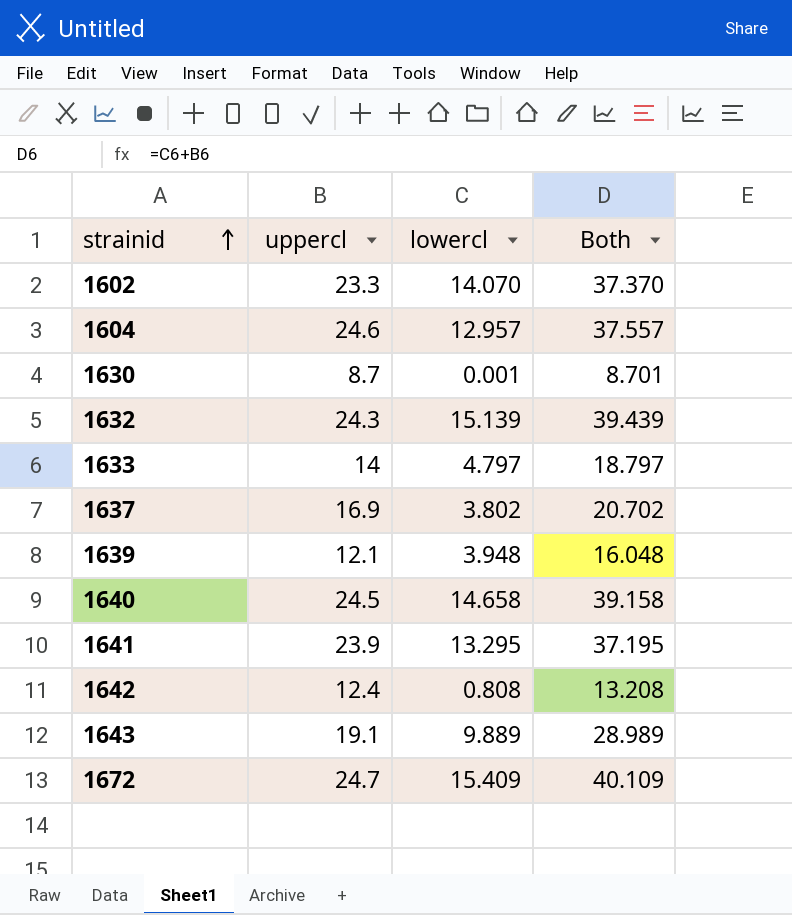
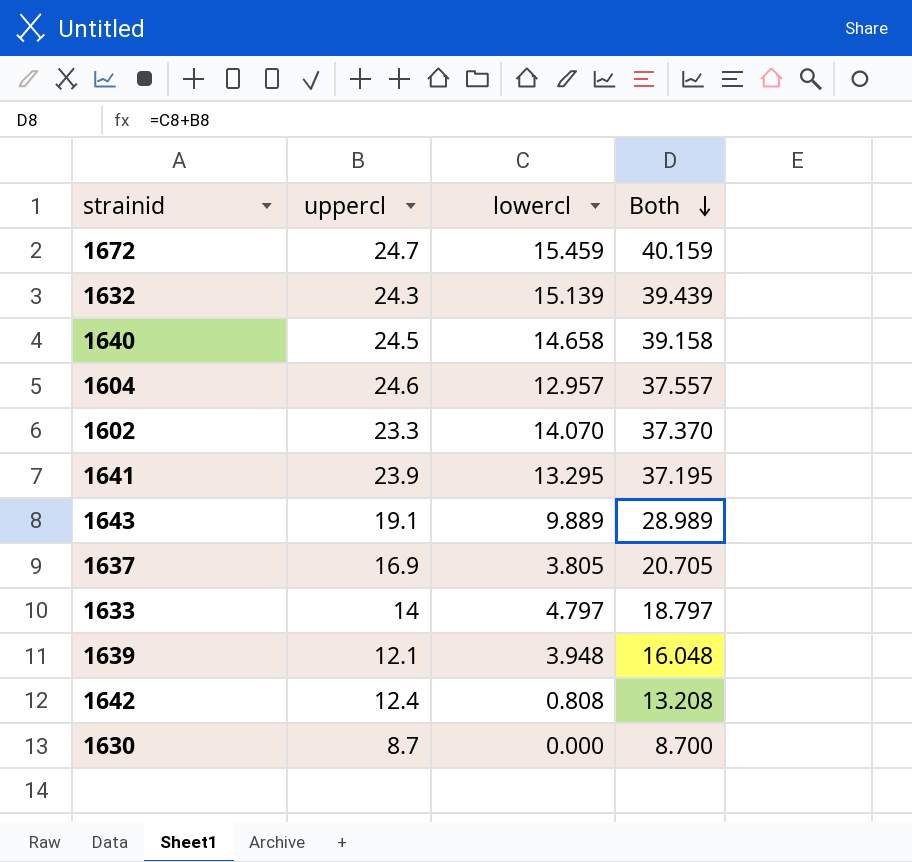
row order: strainid ascending -> Both descending
1672 | lowercl: 15.409 -> 15.459
1672 | Both: 40.109 -> 40.159
1637 | lowercl: 3.802 -> 3.805
1637 | Both: 20.702 -> 20.705
1630 | lowercl: 0.001 -> 0.000
1630 | Both: 8.701 -> 8.700

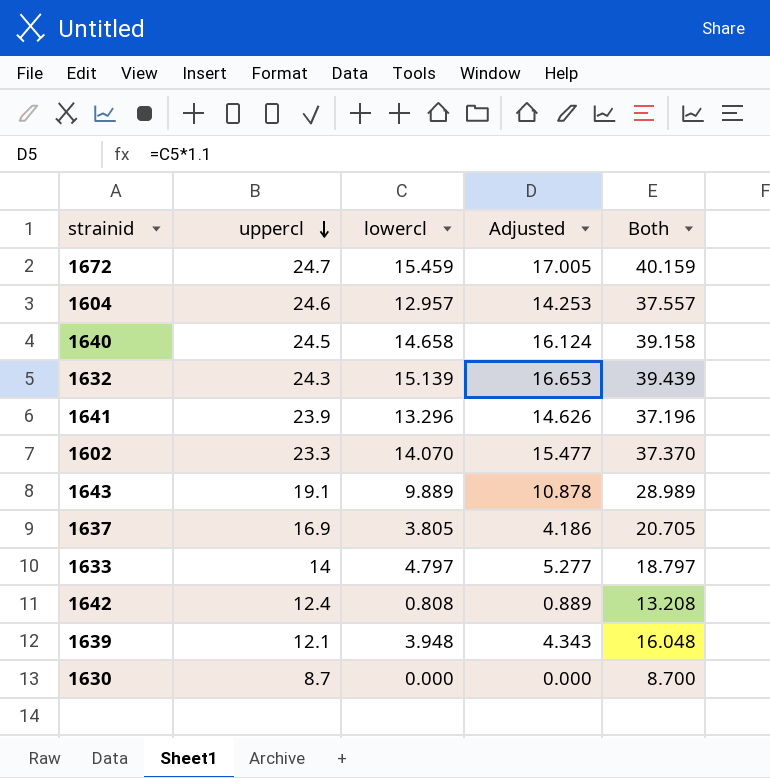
row order: Both descending -> uppercl descending
column Adjusted | formula: none -> [lowercl] * 1.1
1641 | lowercl: 13.295 -> 13.296
1641 | Both: 37.195 -> 37.196

